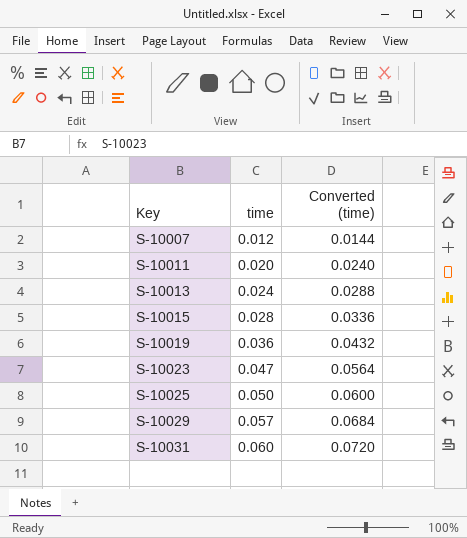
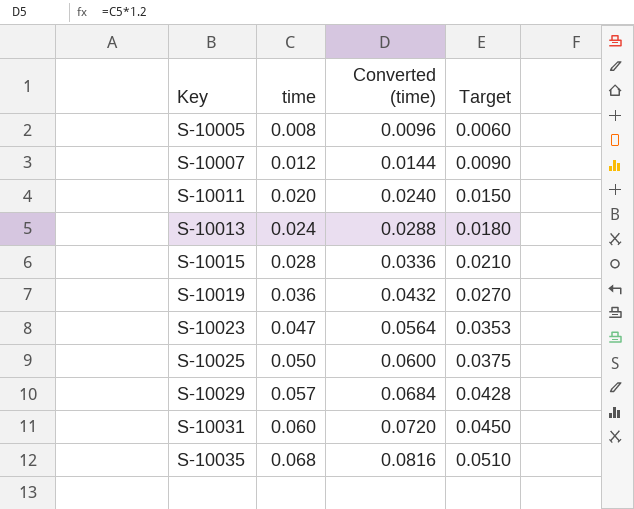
column Target | formula: none -> [time] * 0.75
row S-10005: none -> 0.008 | 0.0096 | 0.0060
row S-10035: none -> 0.068 | 0.0816 | 0.0510

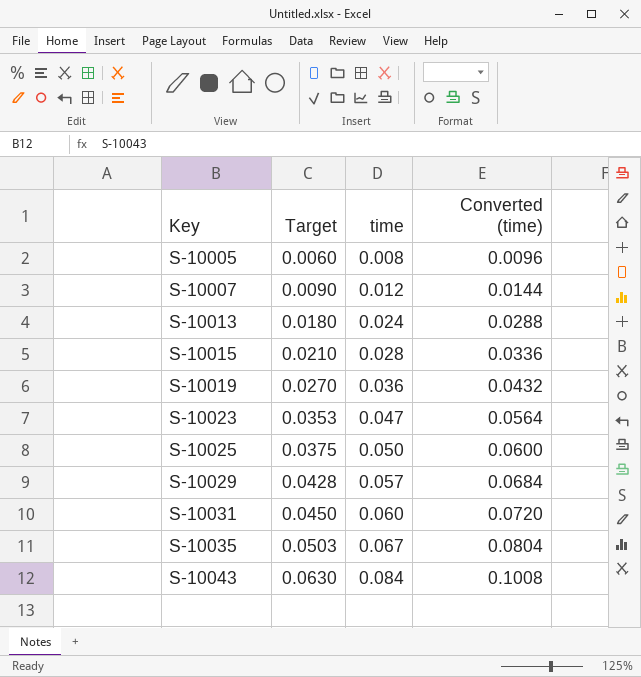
column Target | position: 4 -> 2
row S-10011: 0.020 | 0.0240 | 0.0150 -> none
S-10035 | Target: 0.0510 -> 0.0503
S-10035 | time: 0.068 -> 0.067
S-10035 | Converted (time): 0.0816 -> 0.0804
row S-10043: none -> 0.0630 | 0.084 | 0.1008

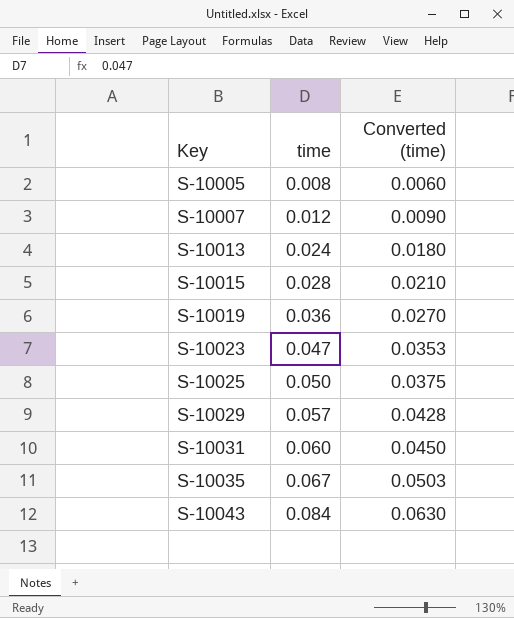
column Target | formula: [time] * 0.75 -> none
column Converted (time) | formula: [time] * 1.2 -> [time] * 0.75

